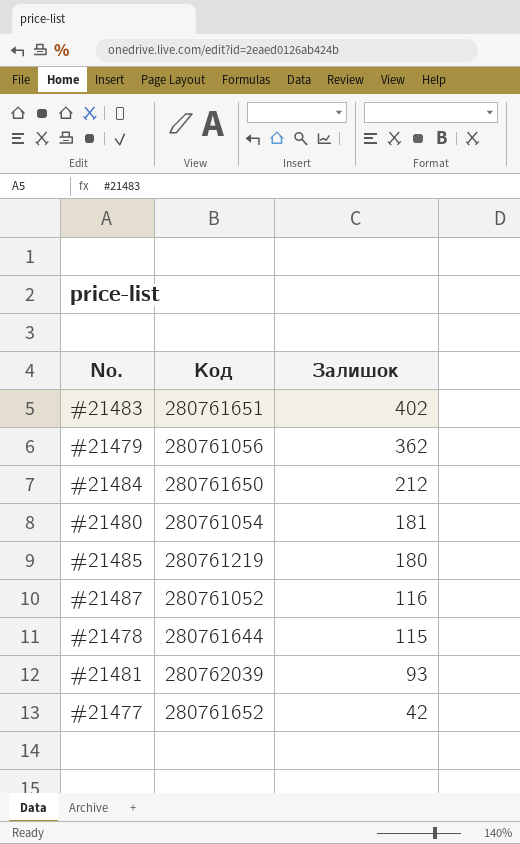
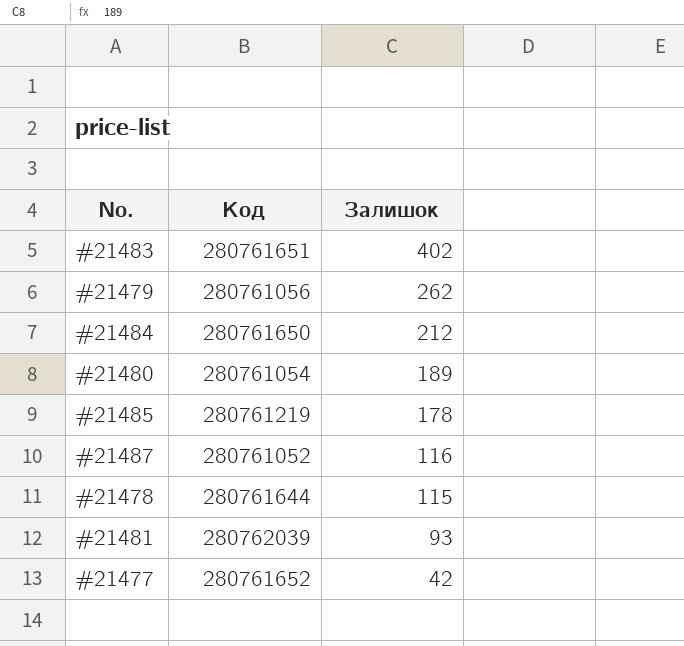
#21479 | Залишок: 362 -> 262
#21480 | Залишок: 181 -> 189
#21485 | Залишок: 180 -> 178

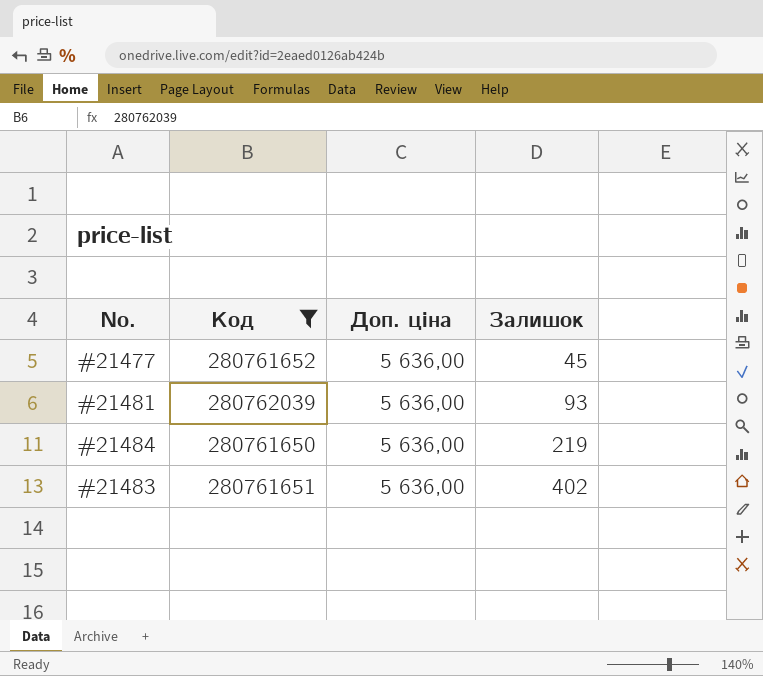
filter: none -> Код >= 280761650
row order: Залишок descending -> Залишок ascending
column Доп. ціна | position: none -> 3
#21477 | Залишок: 42 -> 45
#21484 | Залишок: 212 -> 219

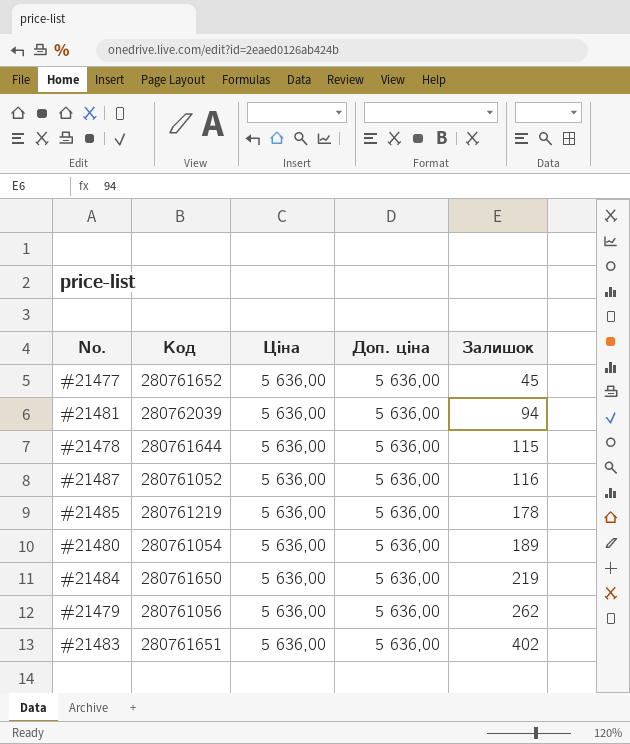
filter: Код >= 280761650 -> none
column Ціна | position: none -> 3
#21481 | Залишок: 93 -> 94

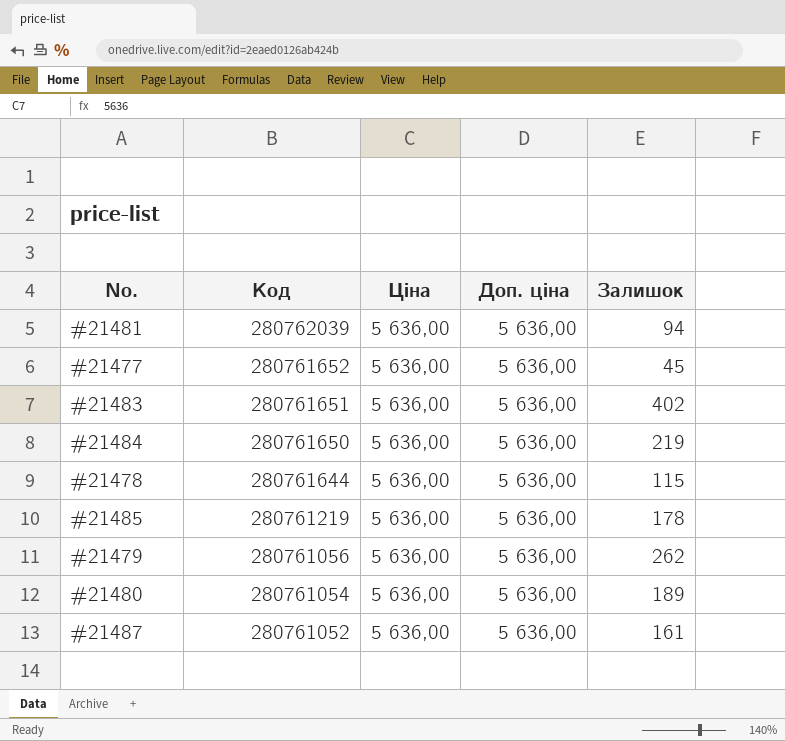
row order: Залишок ascending -> Код descending
#21487 | Залишок: 116 -> 161

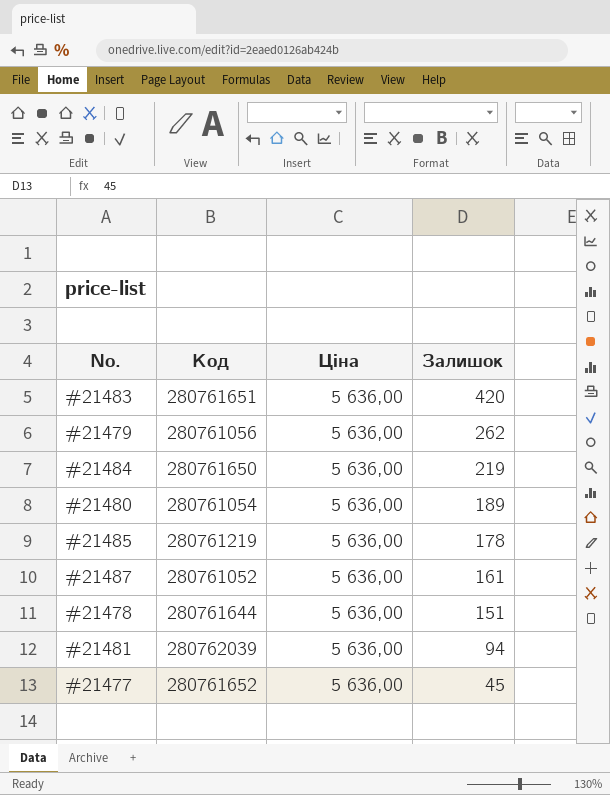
row order: Код descending -> Залишок descending
column Доп. ціна | position: 4 -> none
#21483 | Залишок: 402 -> 420
#21478 | Залишок: 115 -> 151

